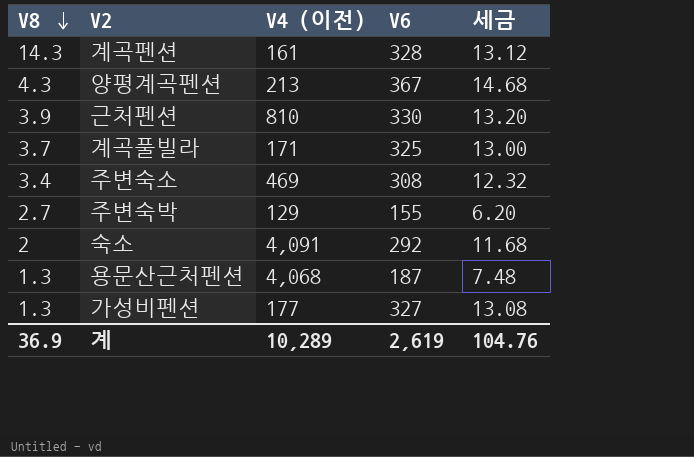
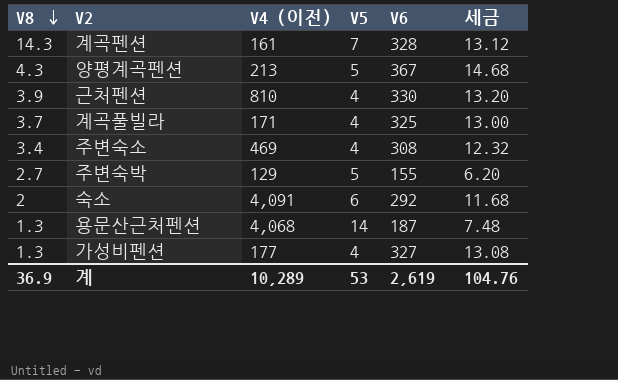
column V5 | position: none -> 4

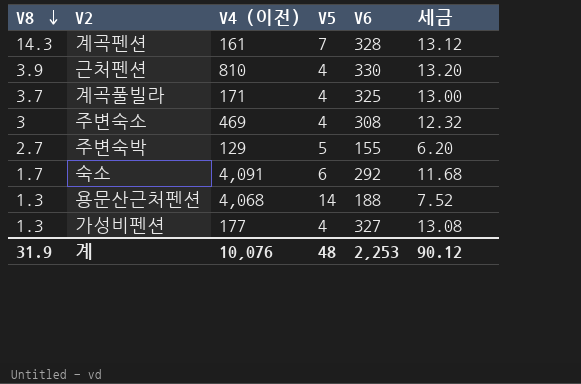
row 양평계곡펜션: 4.3 | 213 | 5 | 367 | 14.68 -> none
주변숙소 | V8: 3.4 -> 3
숙소 | V8: 2 -> 1.7
용문산근처펜션 | V6: 187 -> 188
용문산근처펜션 | 세금: 7.48 -> 7.52
계 | V8: 36.9 -> 31.9
계 | V4 (이전): 10,289 -> 10,076
계 | V5: 53 -> 48
계 | V6: 2,619 -> 2,253
계 | 세금: 104.76 -> 90.12

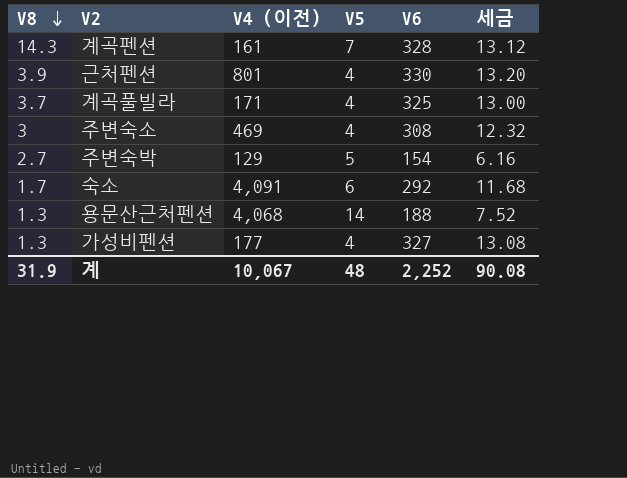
근처펜션 | V4 (이전): 810 -> 801
주변숙박 | V6: 155 -> 154
주변숙박 | 세금: 6.20 -> 6.16
계 | V4 (이전): 10,076 -> 10,067
계 | V6: 2,253 -> 2,252
계 | 세금: 90.12 -> 90.08

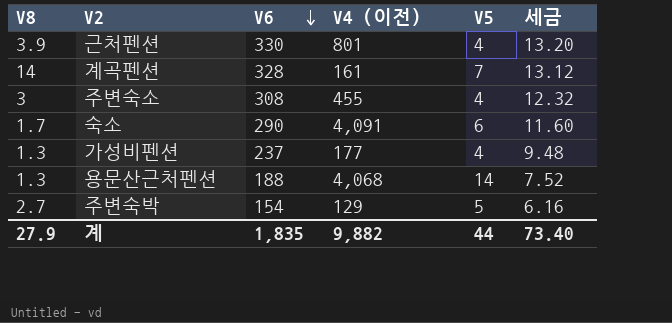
row order: V8 descending -> V6 descending
column V6 | position: 5 -> 3
row 계곡풀빌라: 3.7 | 171 | 4 | 325 | 13.00 -> none
계곡펜션 | V8: 14.3 -> 14
주변숙소 | V4 (이전): 469 -> 455
숙소 | V6: 292 -> 290
숙소 | 세금: 11.68 -> 11.60
가성비펜션 | V6: 327 -> 237
가성비펜션 | 세금: 13.08 -> 9.48
계 | V8: 31.9 -> 27.9
계 | V6: 2,252 -> 1,835
계 | V4 (이전): 10,067 -> 9,882
계 | V5: 48 -> 44
계 | 세금: 90.08 -> 73.40

